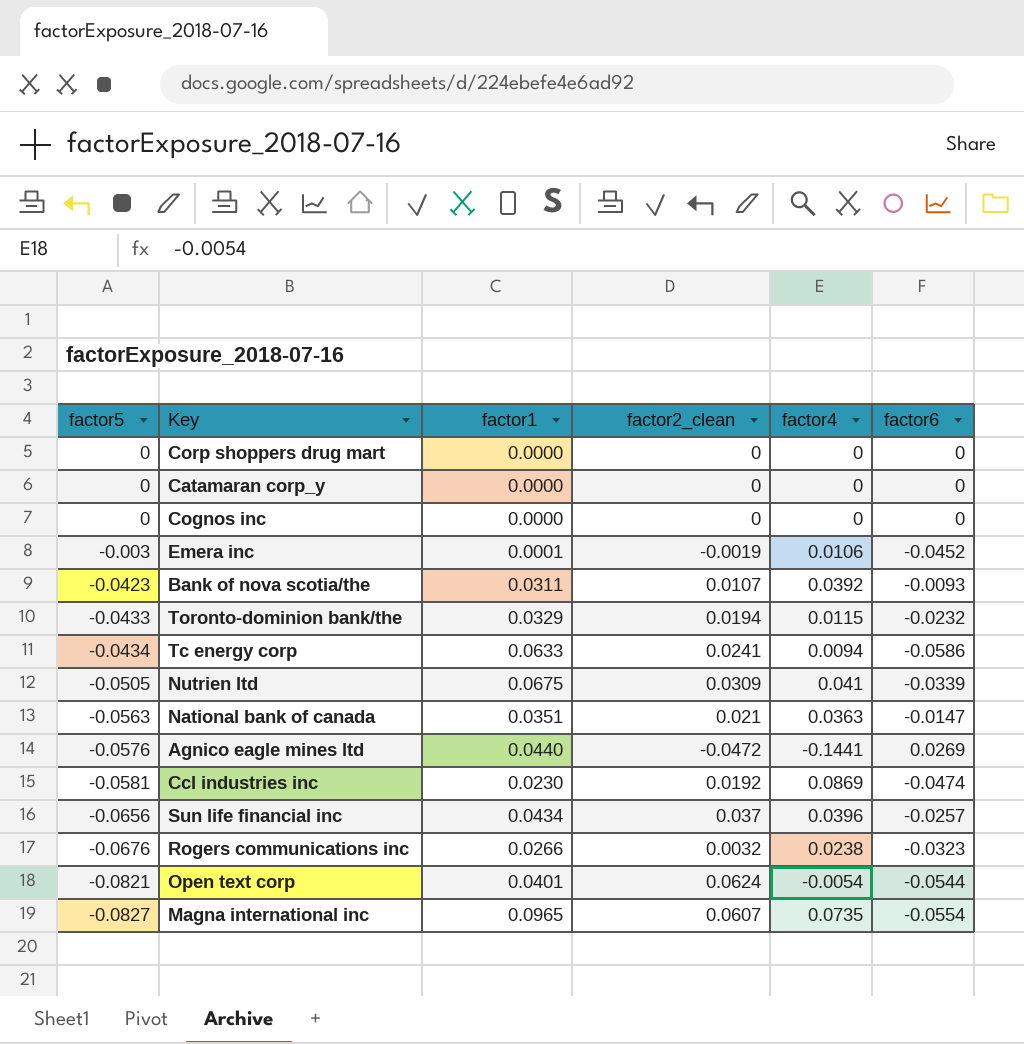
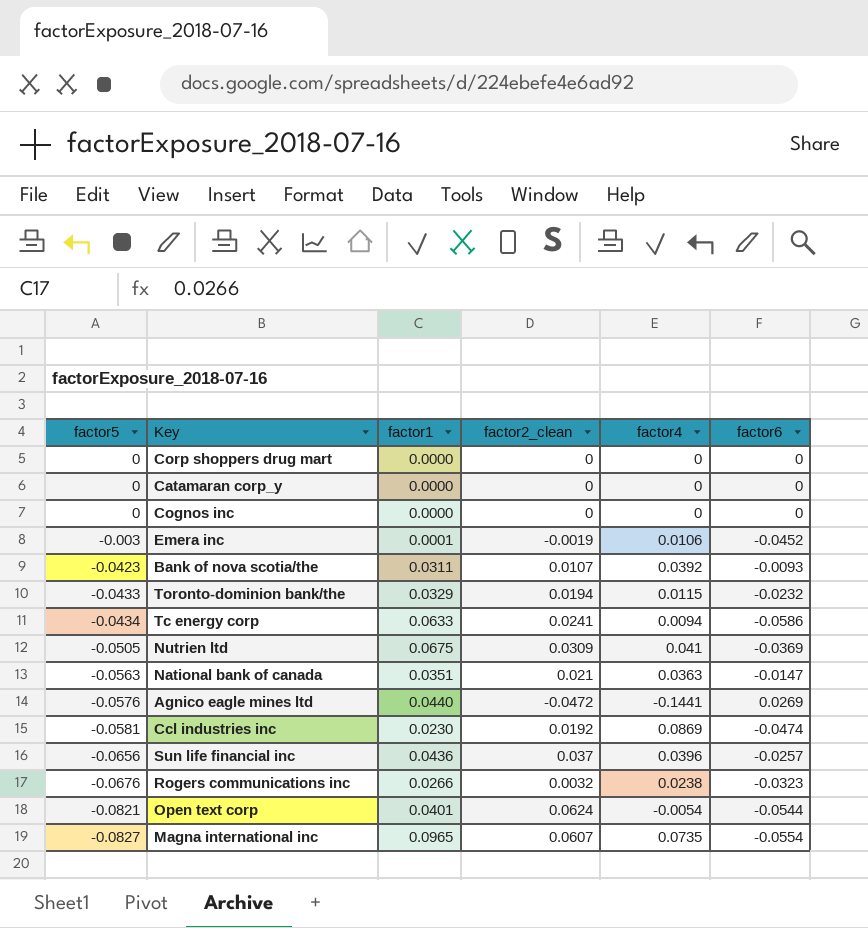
Nutrien ltd | factor6: -0.0339 -> -0.0369
Sun life financial inc | factor1: 0.0434 -> 0.0436

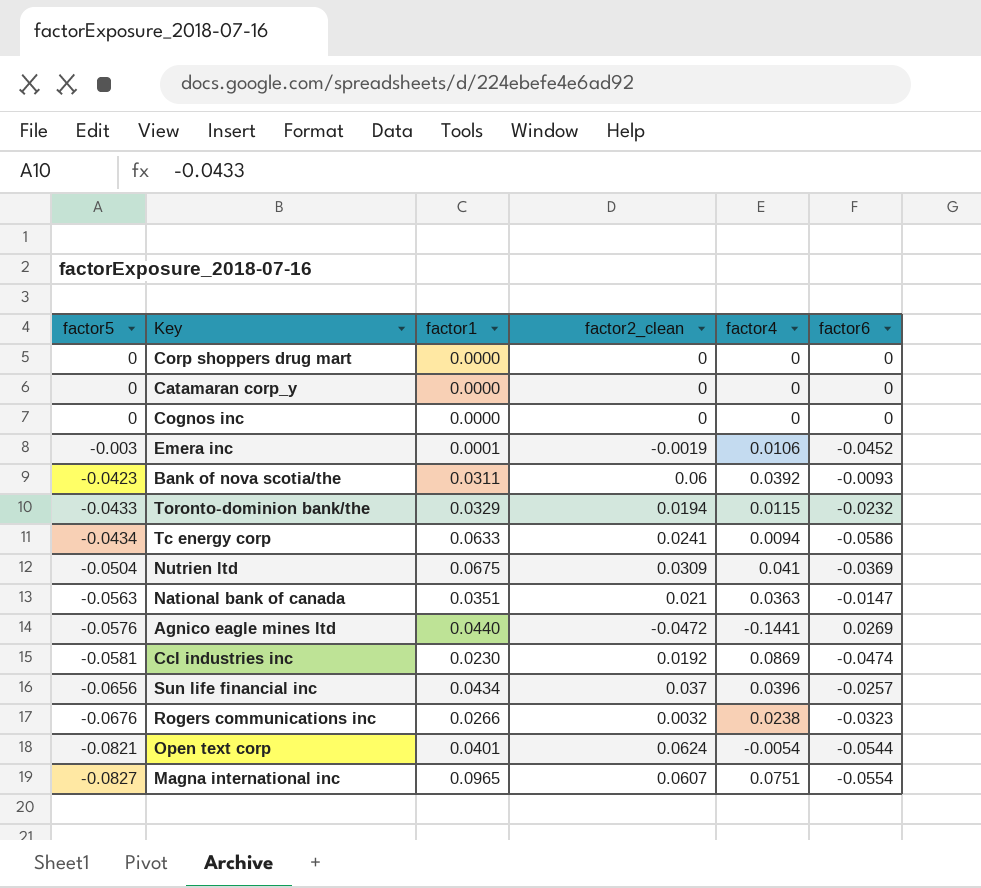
Bank of nova scotia/the | factor2_clean: 0.0107 -> 0.06
Nutrien ltd | factor5: -0.0505 -> -0.0504
Sun life financial inc | factor1: 0.0436 -> 0.0434
Magna international inc | factor4: 0.0735 -> 0.0751

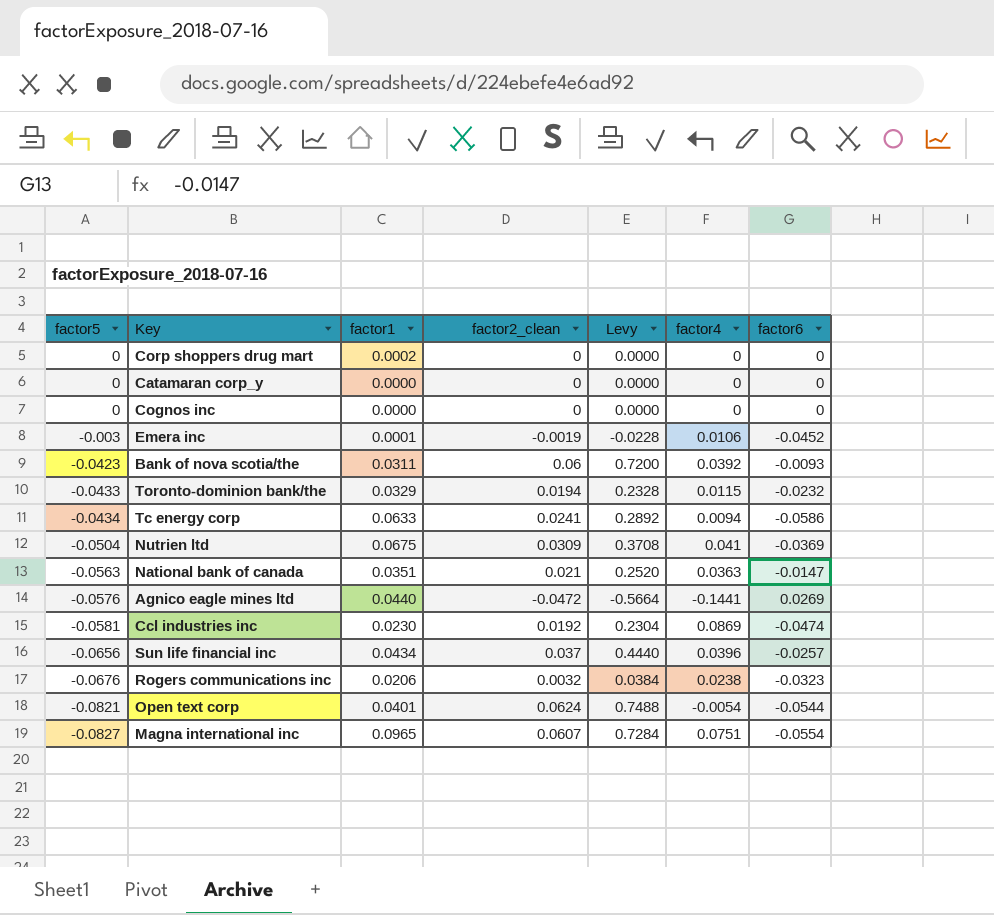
column Levy | formula: none -> [factor2_clean] * 12
Corp shoppers drug mart | factor1: 0.0000 -> 0.0002
Rogers communications inc | factor1: 0.0266 -> 0.0206

